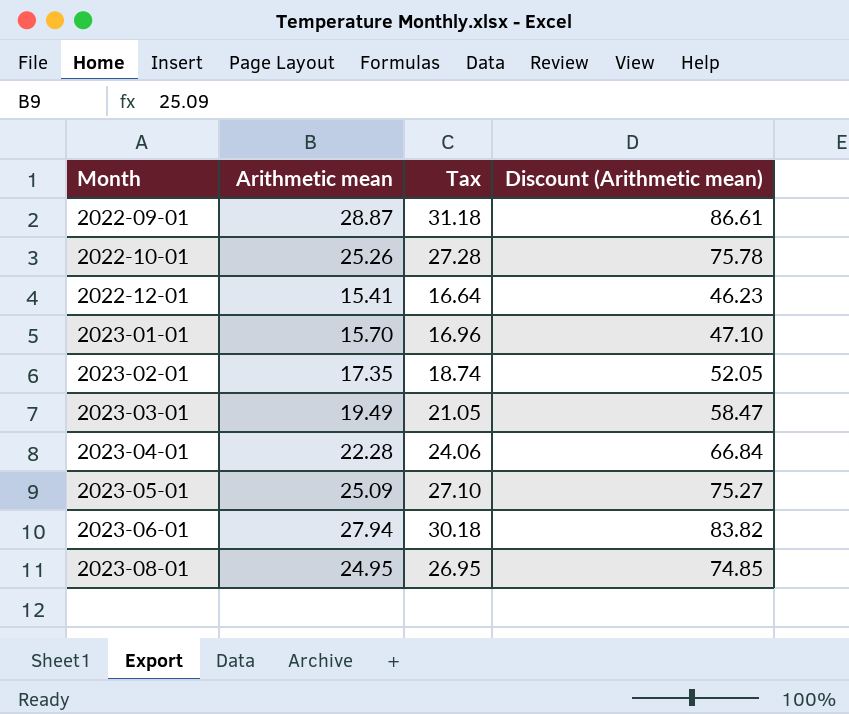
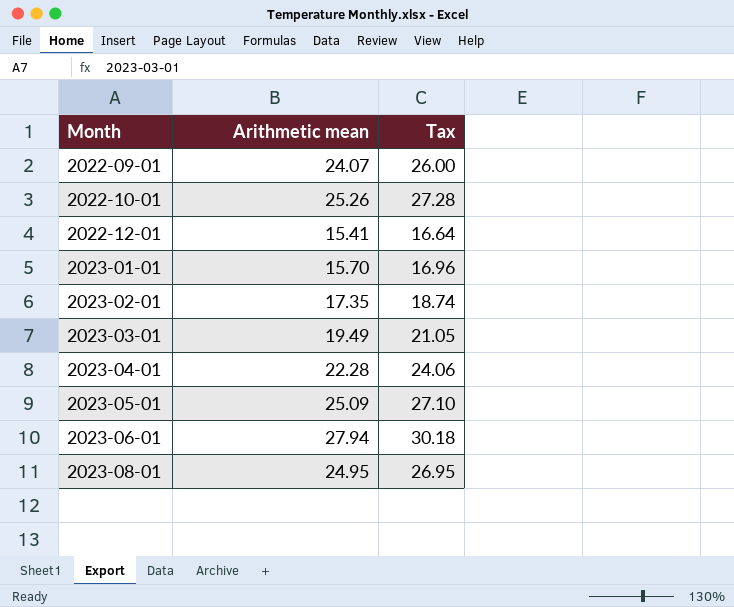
column Discount (Arithmetic mean) | formula: [Arithmetic mean] * 3 -> none
2022-09-01 | Arithmetic mean: 28.87 -> 24.07
2022-09-01 | Tax: 31.18 -> 26.00

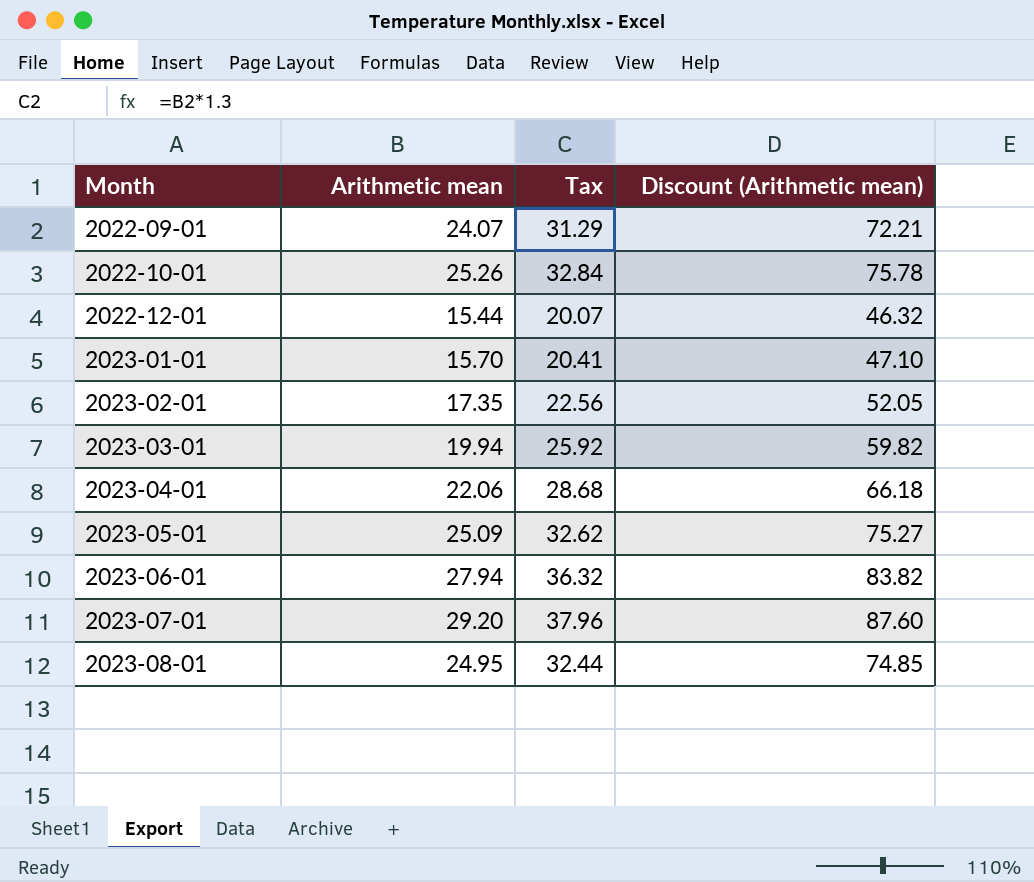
column Tax | formula: [Arithmetic mean] * 1.08 -> [Arithmetic mean] * 1.3
column Discount (Arithmetic mean) | formula: none -> [Arithmetic mean] * 3
2022-12-01 | Arithmetic mean: 15.41 -> 15.44
2023-03-01 | Arithmetic mean: 19.49 -> 19.94
2023-04-01 | Arithmetic mean: 22.28 -> 22.06
row 2023-07-01: none -> 29.20 | 37.96 | 87.60

